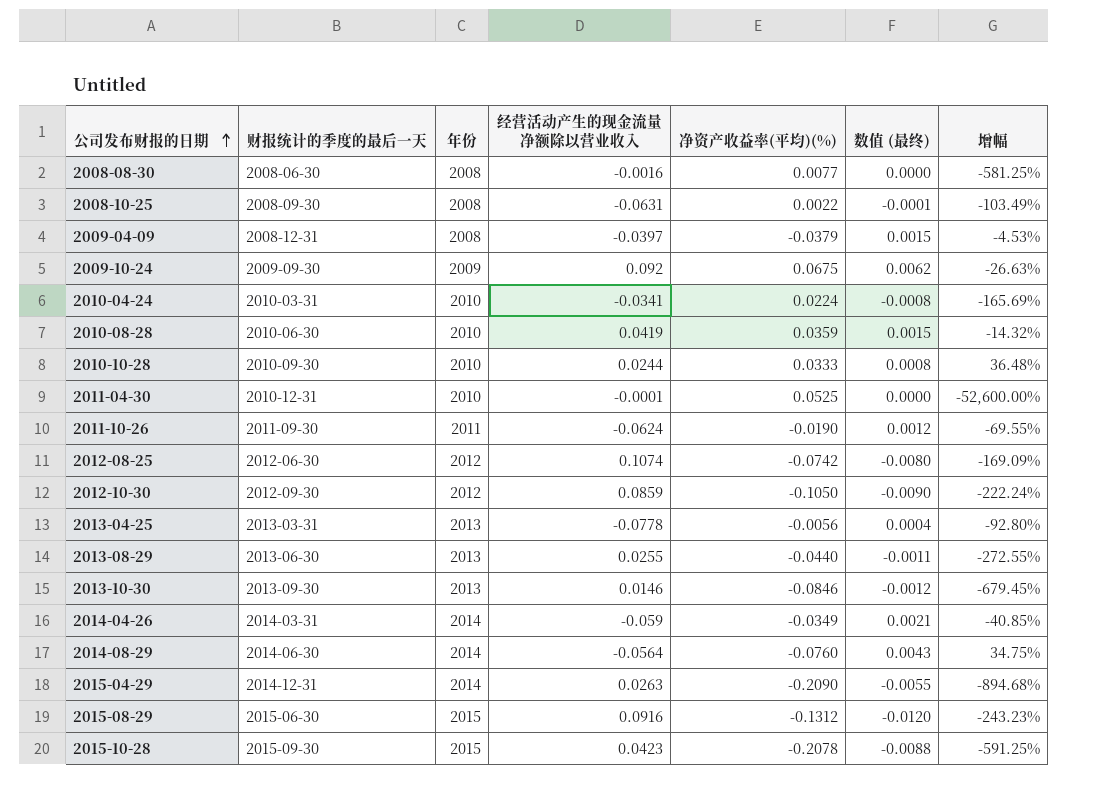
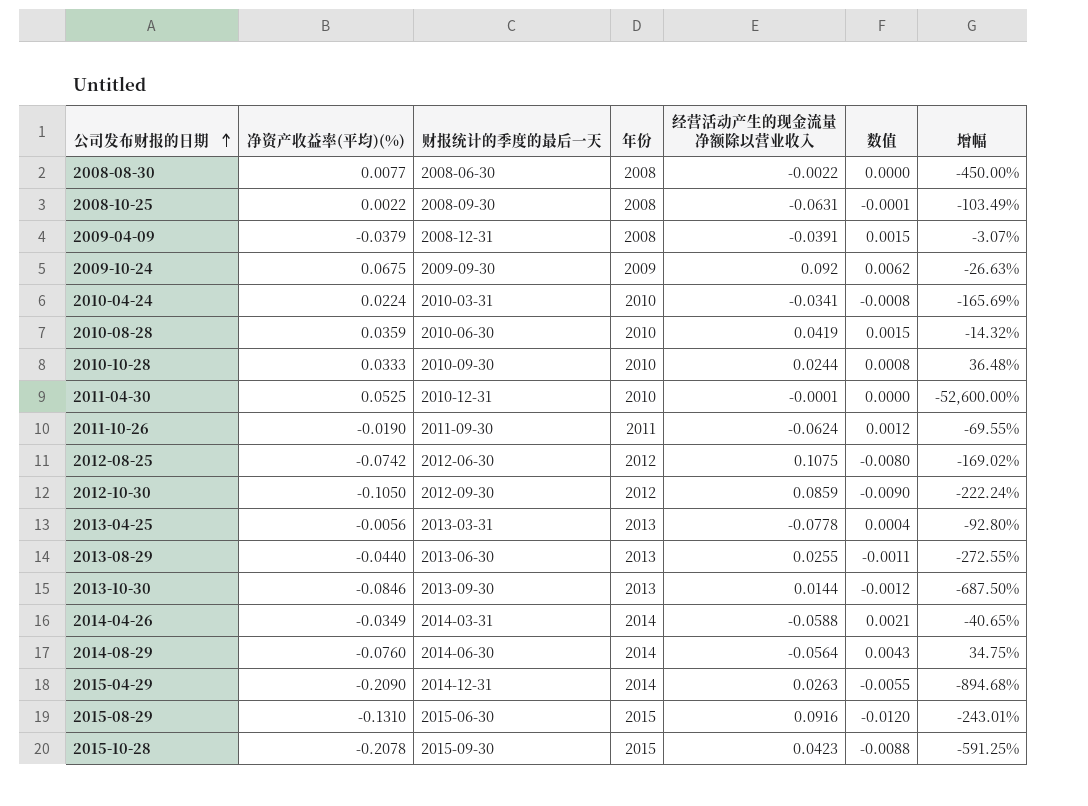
column 净资产收益率(平均)(%) | position: 5 -> 2
column name: 数值 (最终) -> 数值
2008-08-30 | 经营活动产生的现金流量净额除以营业收入: -0.0016 -> -0.0022
2008-08-30 | 增幅: -581.25% -> -450.00%
2009-04-09 | 经营活动产生的现金流量净额除以营业收入: -0.0397 -> -0.0391
2009-04-09 | 增幅: -4.53% -> -3.07%
2012-08-25 | 经营活动产生的现金流量净额除以营业收入: 0.1074 -> 0.1075
2012-08-25 | 增幅: -169.09% -> -169.02%
2013-10-30 | 经营活动产生的现金流量净额除以营业收入: 0.0146 -> 0.0144
2013-10-30 | 增幅: -679.45% -> -687.50%
2014-04-26 | 经营活动产生的现金流量净额除以营业收入: -0.059 -> -0.0588
2014-04-26 | 增幅: -40.85% -> -40.65%
2015-08-29 | 净资产收益率(平均)(%): -0.1312 -> -0.1310
2015-08-29 | 增幅: -243.23% -> -243.01%

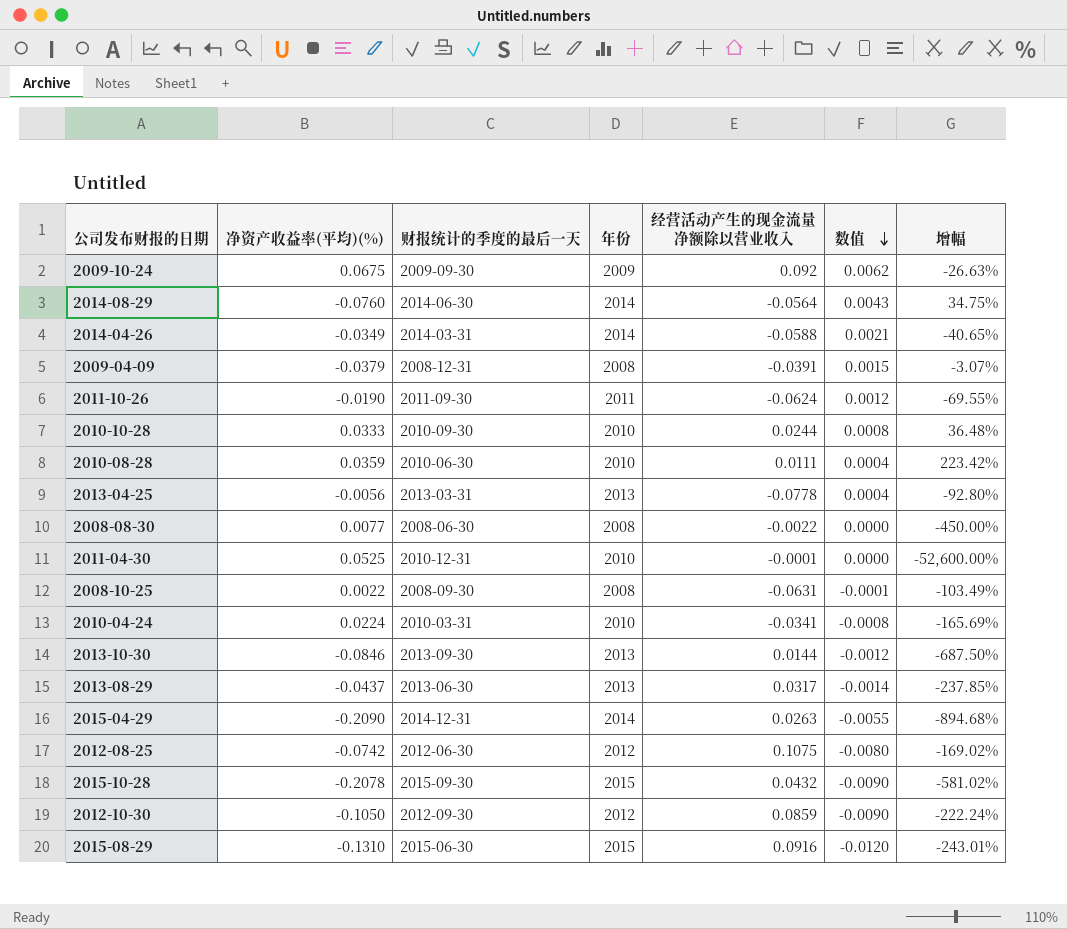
row order: 公司发布财报的日期 ascending -> 数值 descending
2010-08-28 | 经营活动产生的现金流量净额除以营业收入: 0.0419 -> 0.0111
2010-08-28 | 数值: 0.0015 -> 0.0004
2010-08-28 | 增幅: -14.32% -> 223.42%
2013-08-29 | 净资产收益率(平均)(%): -0.0440 -> -0.0437
2013-08-29 | 经营活动产生的现金流量净额除以营业收入: 0.0255 -> 0.0317
2013-08-29 | 数值: -0.0011 -> -0.0014
2013-08-29 | 增幅: -272.55% -> -237.85%
2015-10-28 | 经营活动产生的现金流量净额除以营业收入: 0.0423 -> 0.0432
2015-10-28 | 数值: -0.0088 -> -0.0090
2015-10-28 | 增幅: -591.25% -> -581.02%

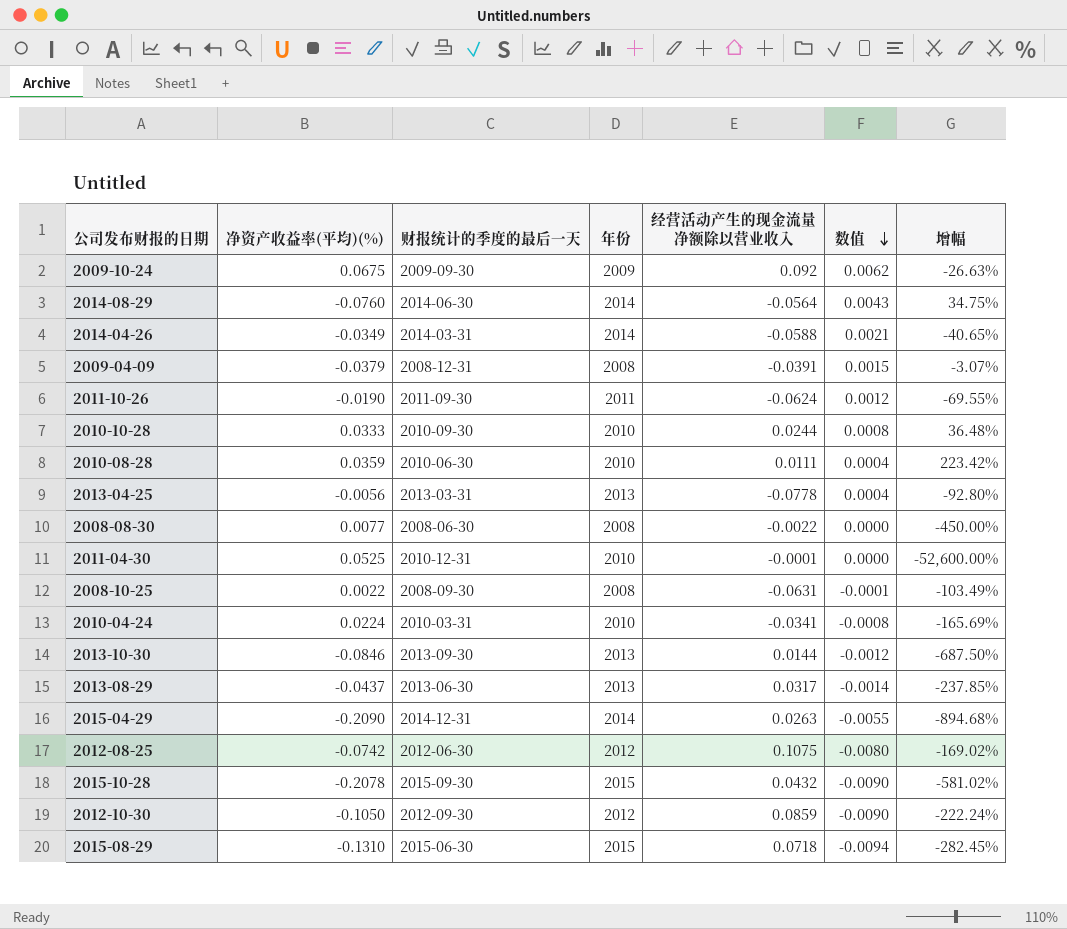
2015-08-29 | 经营活动产生的现金流量净额除以营业收入: 0.0916 -> 0.0718
2015-08-29 | 数值: -0.0120 -> -0.0094
2015-08-29 | 增幅: -243.01% -> -282.45%

